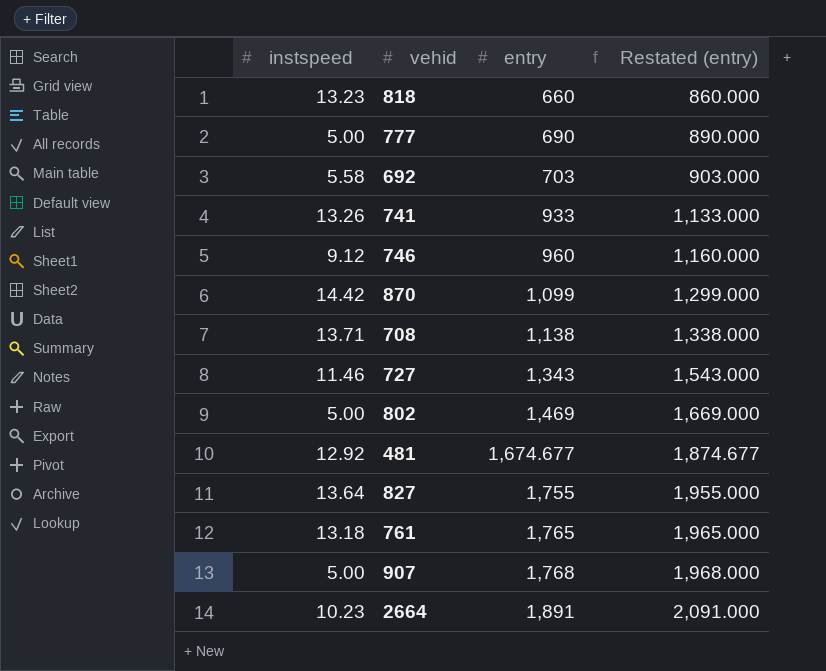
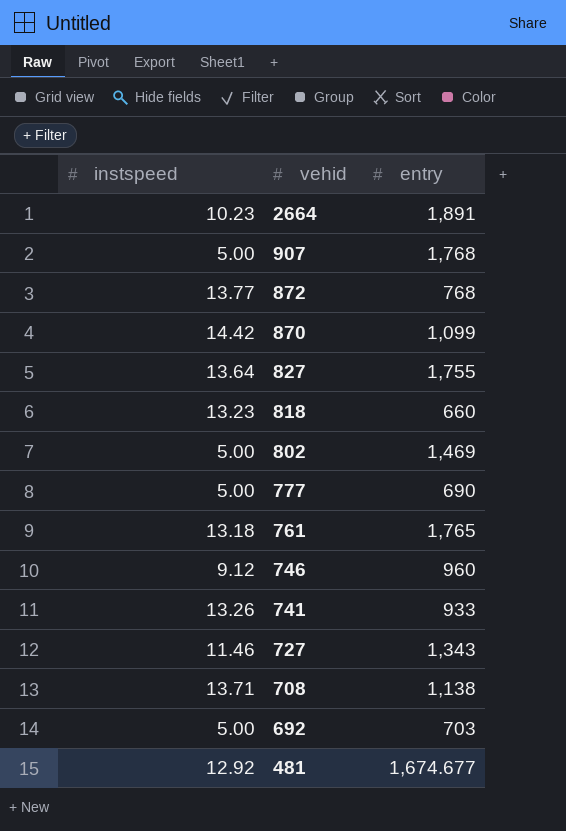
row order: entry ascending -> vehid descending
column Restated (entry) | formula: [entry] + 200 -> none
row 872: none -> 13.77 | 768
692 | instspeed: 5.58 -> 5.00

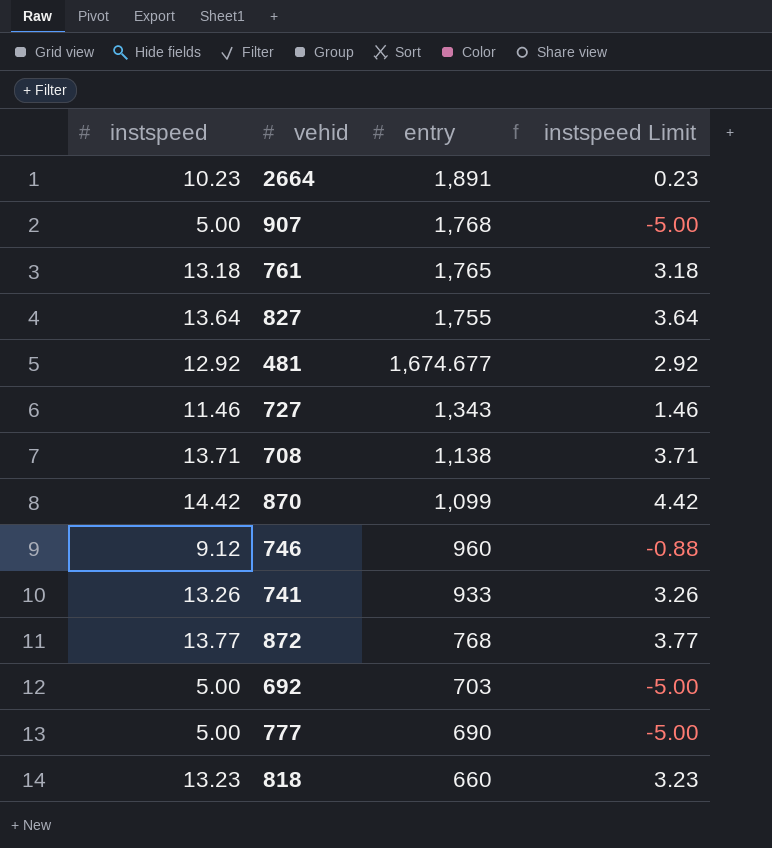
row order: vehid descending -> entry descending
column instspeed Limit | formula: none -> [instspeed] - 10
row 802: 5.00 | 1,469 -> none

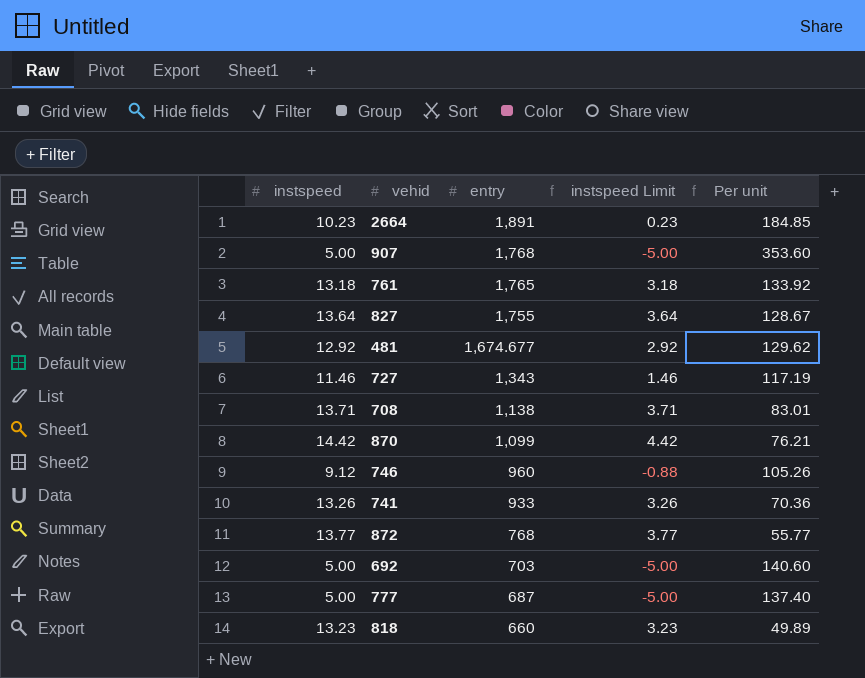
column Per unit | formula: none -> [entry] / [instspeed]
777 | entry: 690 -> 687

